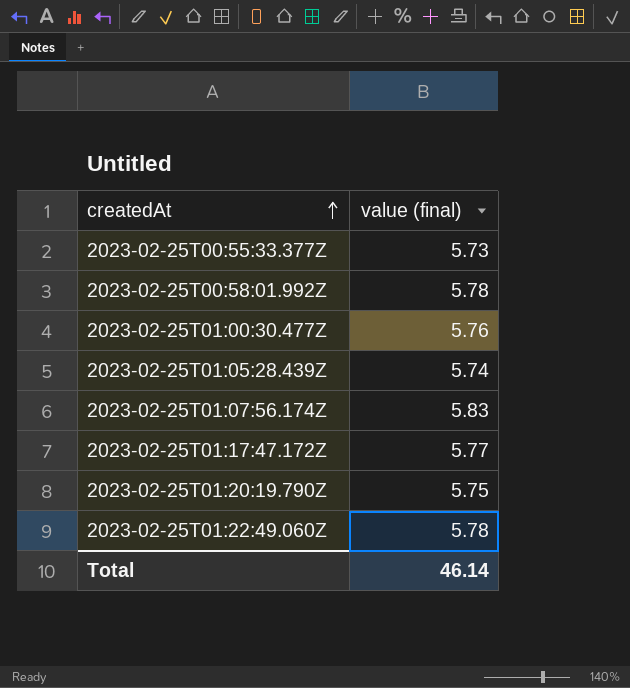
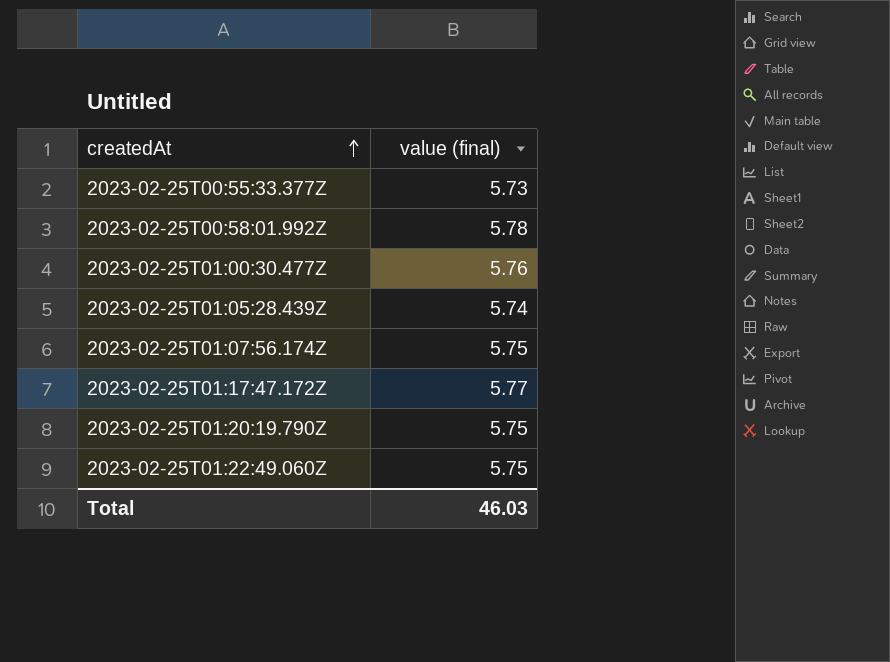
2023-02-25T01:07:56.174Z | value (final): 5.83 -> 5.75
2023-02-25T01:22:49.060Z | value (final): 5.78 -> 5.75
Total | value (final): 46.14 -> 46.03

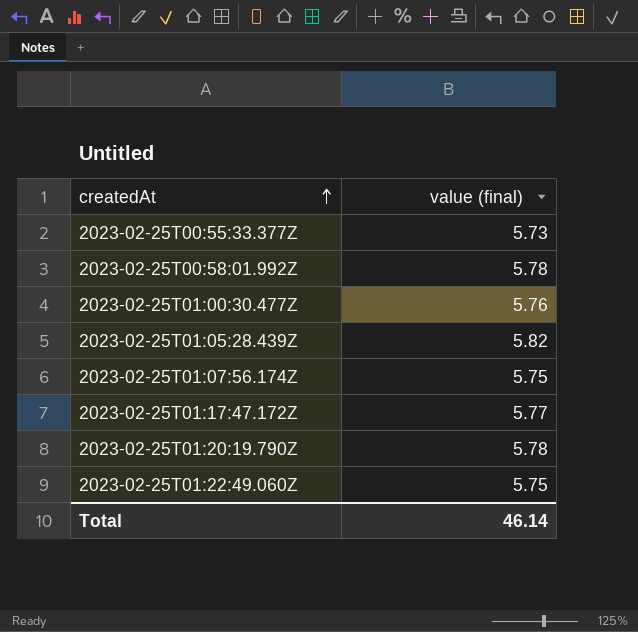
2023-02-25T01:05:28.439Z | value (final): 5.74 -> 5.82
2023-02-25T01:20:19.790Z | value (final): 5.75 -> 5.78
Total | value (final): 46.03 -> 46.14

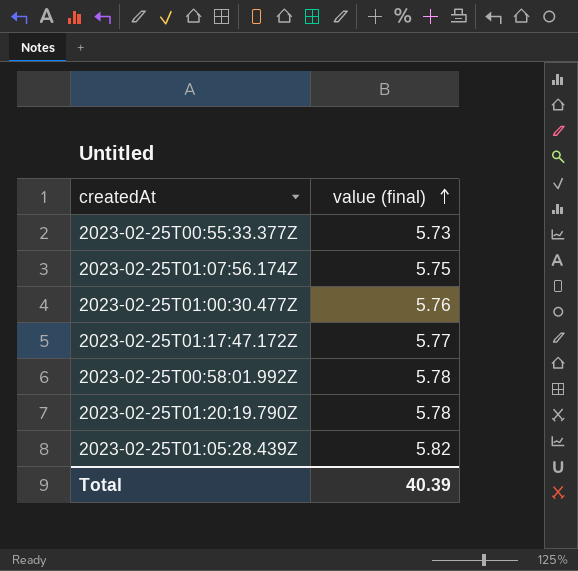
row order: createdAt ascending -> value (final) ascending
row 2023-02-25T01:22:49.060Z: 5.75 -> none
Total | value (final): 46.14 -> 40.39

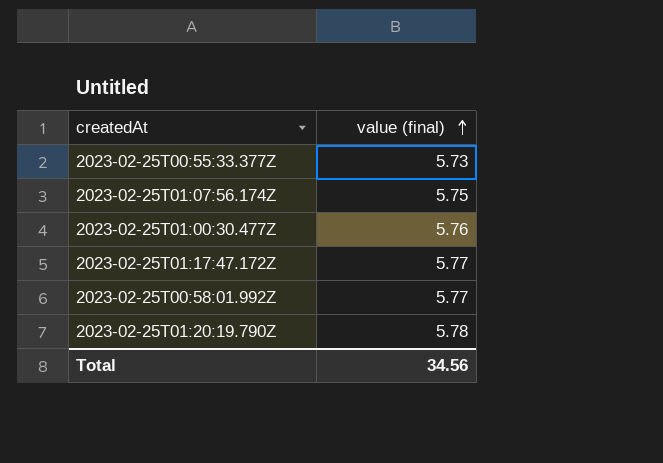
row 2023-02-25T01:05:28.439Z: 5.82 -> none
2023-02-25T00:58:01.992Z | value (final): 5.78 -> 5.77
Total | value (final): 40.39 -> 34.56

